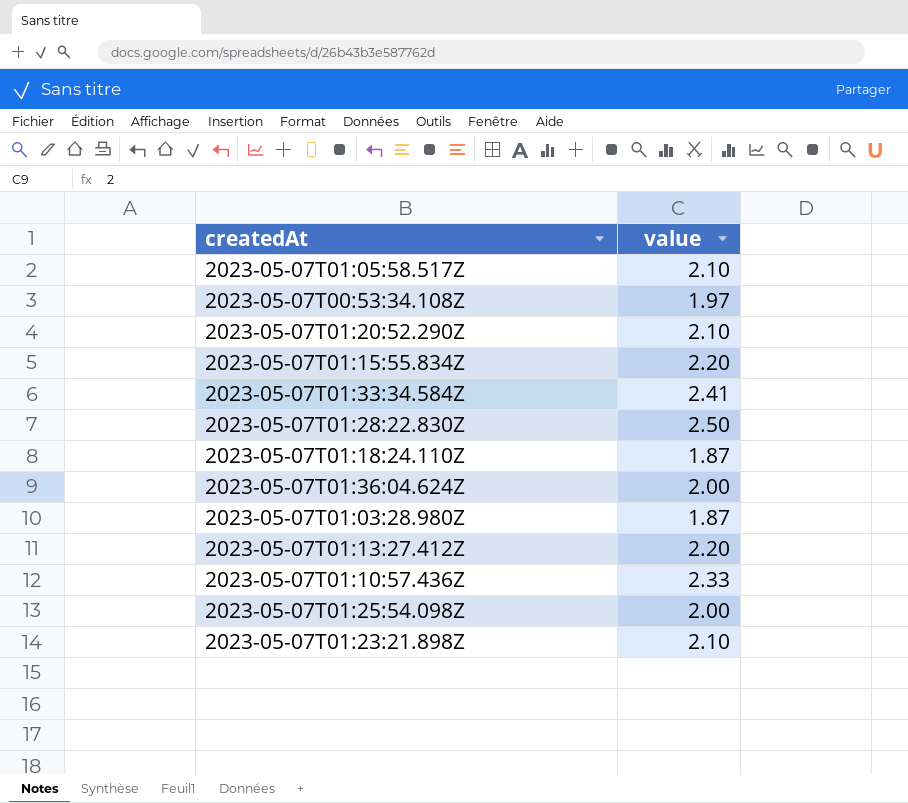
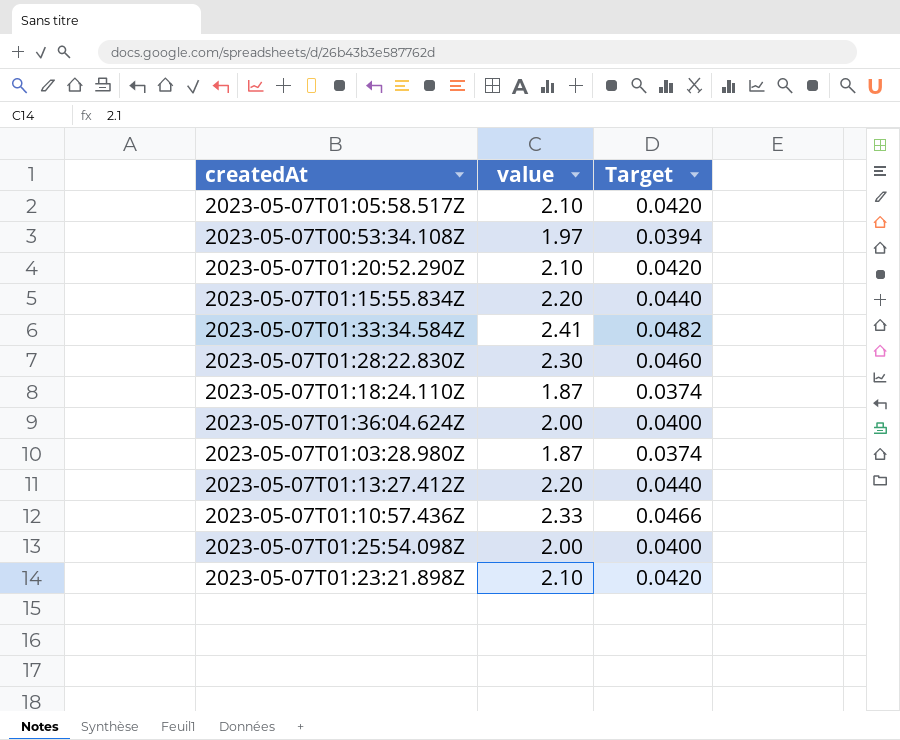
column Target | formula: none -> [value] * 0.02
2023-05-07T01:28:22.830Z | value: 2.50 -> 2.30

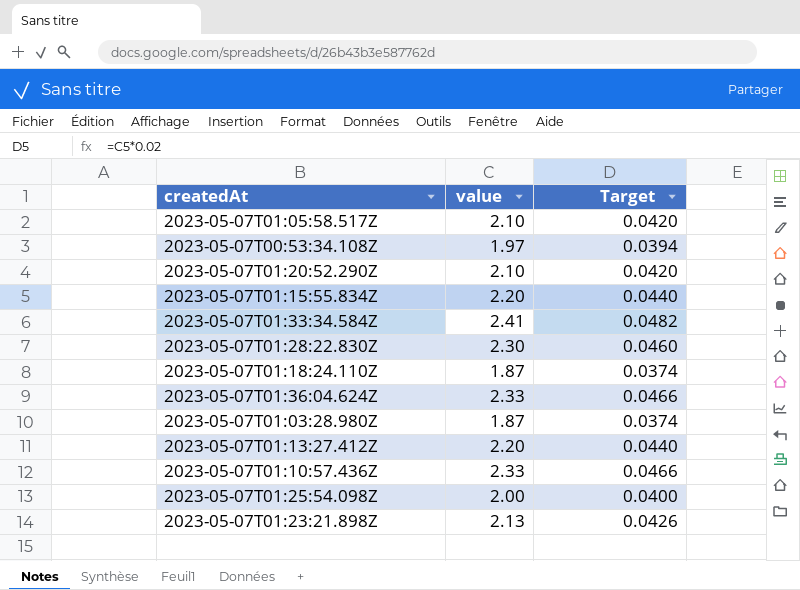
2023-05-07T01:36:04.624Z | value: 2.00 -> 2.33
2023-05-07T01:36:04.624Z | Target: 0.0400 -> 0.0466
2023-05-07T01:23:21.898Z | value: 2.10 -> 2.13
2023-05-07T01:23:21.898Z | Target: 0.0420 -> 0.0426

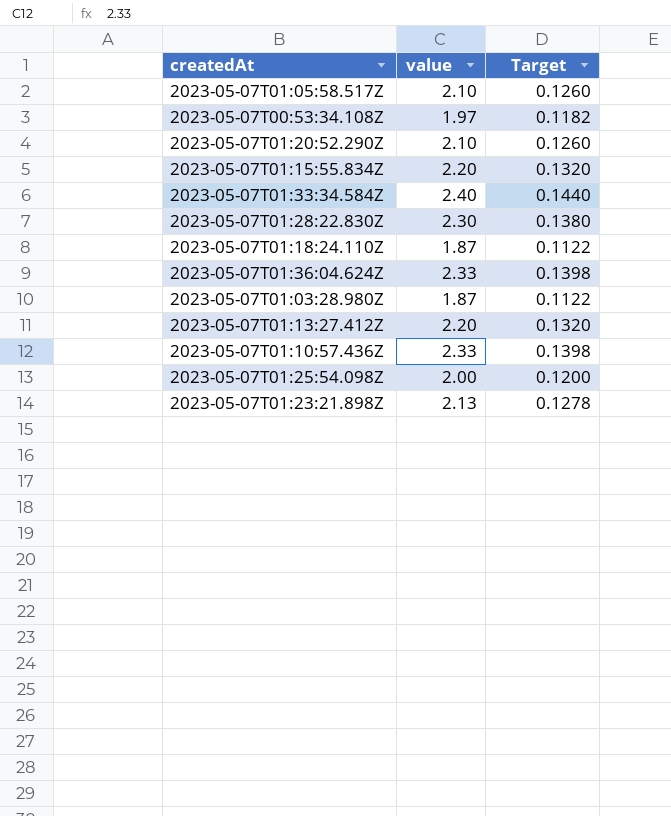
column Target | formula: [value] * 0.02 -> [value] * 0.06
2023-05-07T01:33:34.584Z | value: 2.41 -> 2.40

